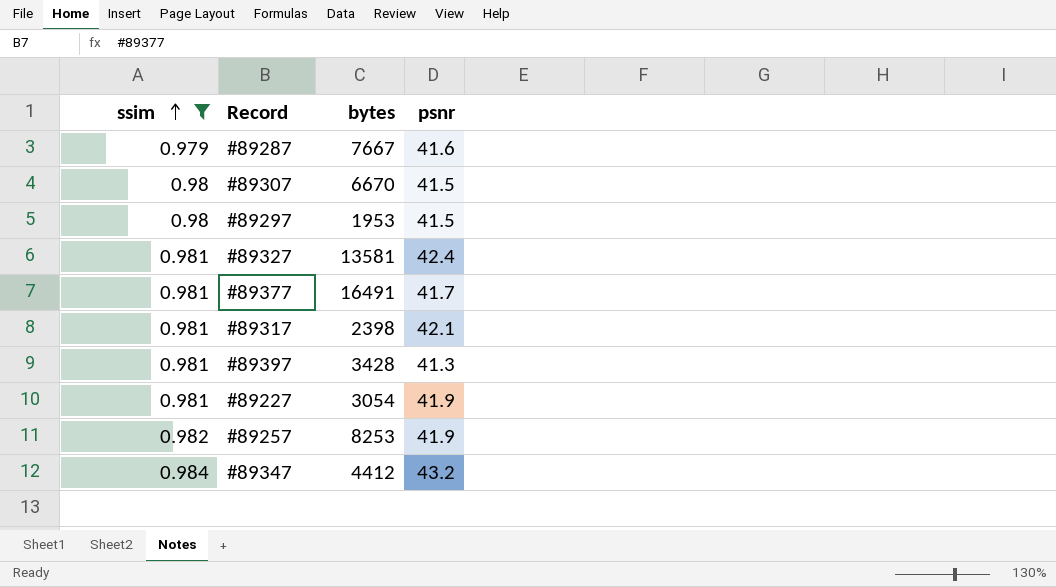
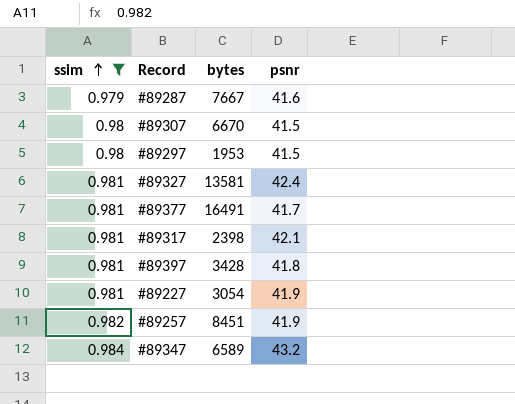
#89397 | psnr: 41.3 -> 41.8
#89257 | bytes: 8253 -> 8451
#89347 | bytes: 4412 -> 6589

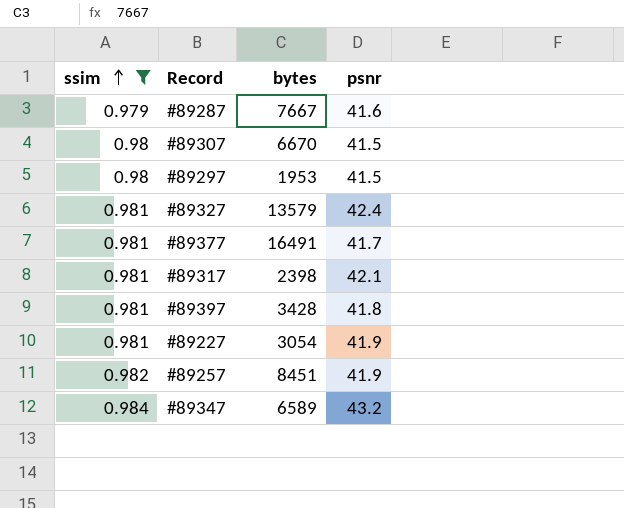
#89327 | bytes: 13581 -> 13579

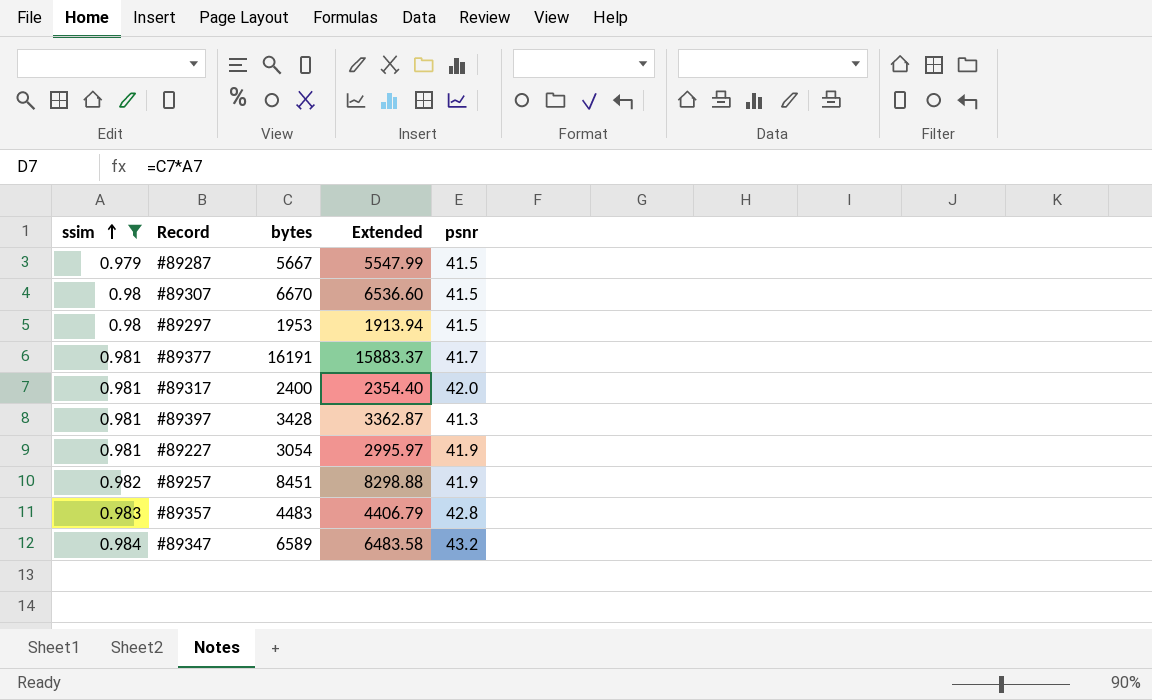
column Extended | formula: none -> [ssim] * [bytes]
row #89327: 0.981 | 13579 | 42.4 -> none
#89287 | bytes: 7667 -> 5667
#89287 | psnr: 41.6 -> 41.5
#89377 | bytes: 16491 -> 16191
#89317 | bytes: 2398 -> 2400
#89317 | psnr: 42.1 -> 42.0
#89397 | psnr: 41.8 -> 41.3
row #89357: none -> 0.983 | 4483 | 4406.79 | 42.8

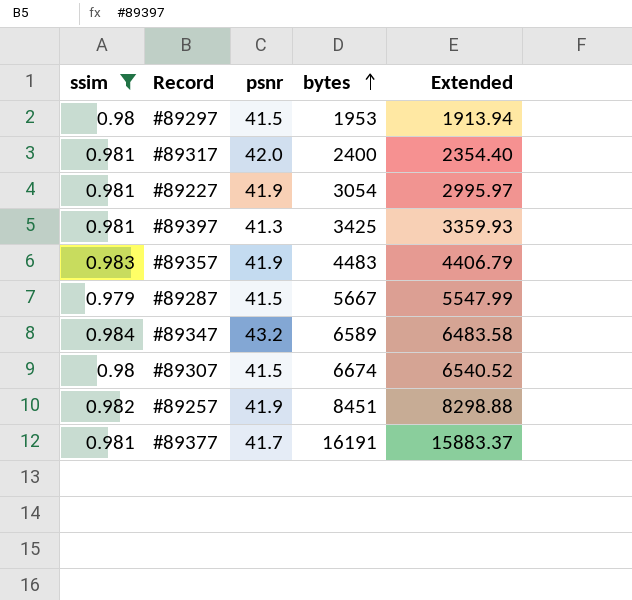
row order: ssim ascending -> bytes ascending
column psnr | position: 5 -> 3
#89397 | bytes: 3428 -> 3425
#89397 | Extended: 3362.87 -> 3359.93
#89357 | psnr: 42.8 -> 41.9
#89307 | bytes: 6670 -> 6674
#89307 | Extended: 6536.60 -> 6540.52

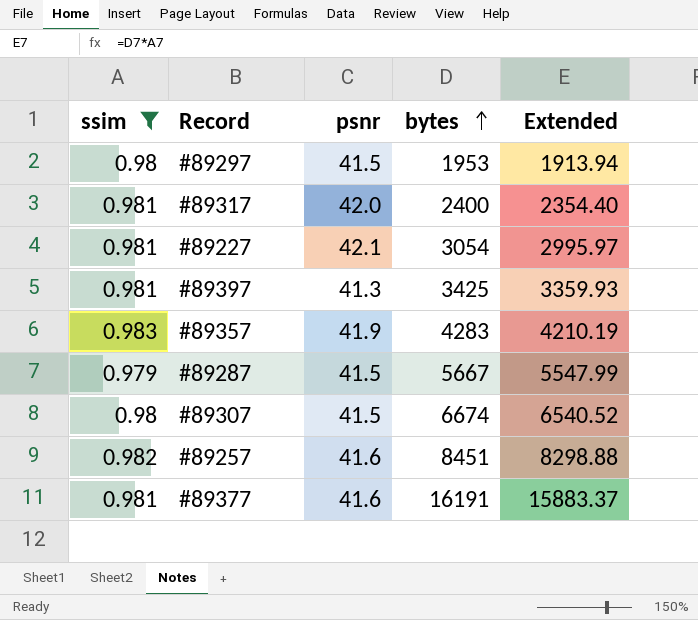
row #89347: 0.984 | 43.2 | 6589 | 6483.58 -> none
#89227 | psnr: 41.9 -> 42.1
#89357 | bytes: 4483 -> 4283
#89357 | Extended: 4406.79 -> 4210.19
#89257 | psnr: 41.9 -> 41.6
#89377 | psnr: 41.7 -> 41.6

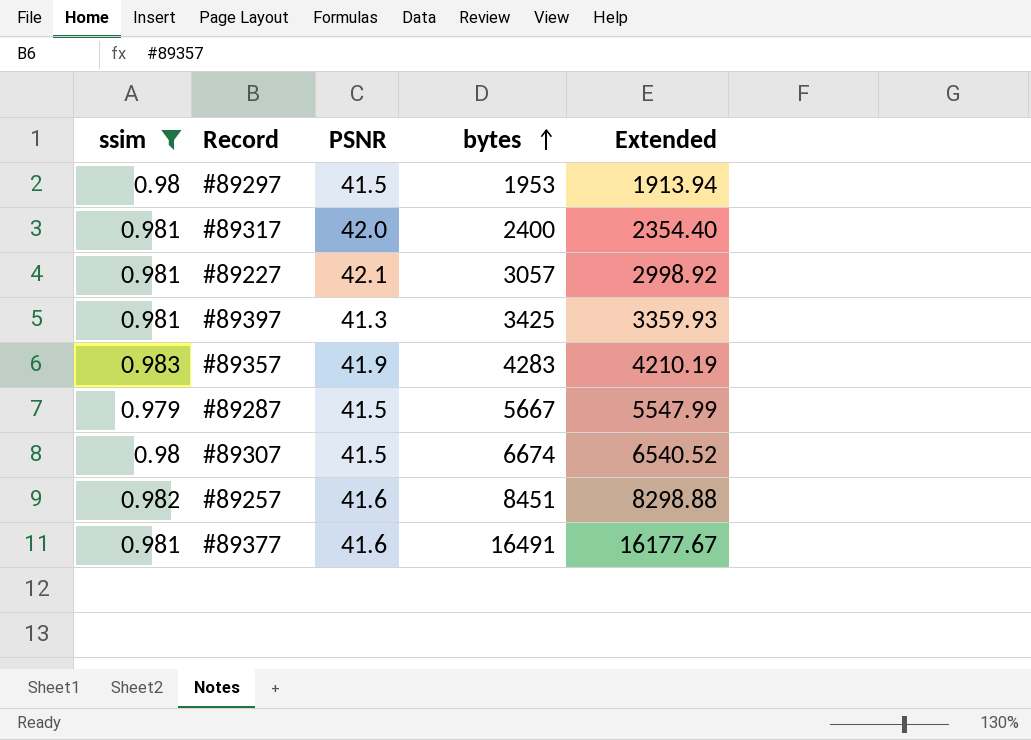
column name: psnr -> PSNR
#89227 | bytes: 3054 -> 3057
#89227 | Extended: 2995.97 -> 2998.92
#89377 | bytes: 16191 -> 16491
#89377 | Extended: 15883.37 -> 16177.67

